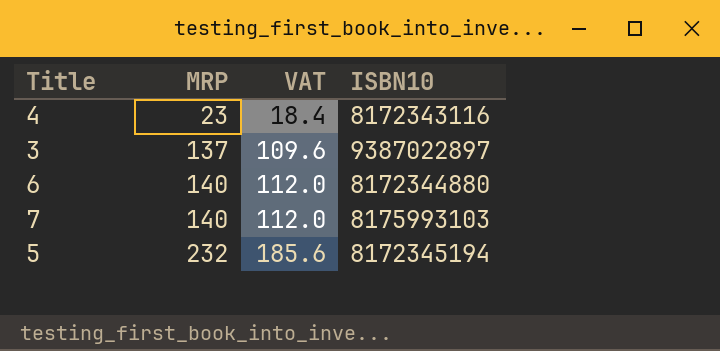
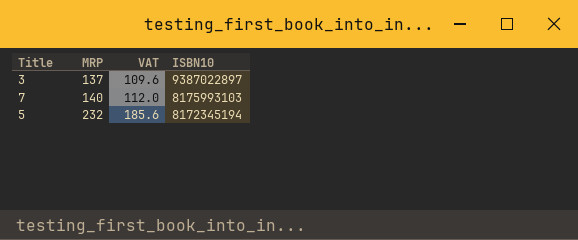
row 4: 23 | 18.4 | 8172343116 -> none
row 6: 140 | 112.0 | 8172344880 -> none

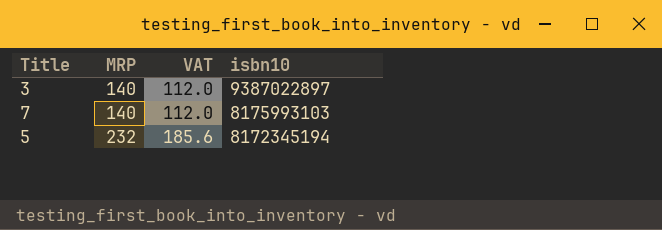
column name: ISBN10 -> isbn10
3 | MRP: 137 -> 140
3 | VAT: 109.6 -> 112.0

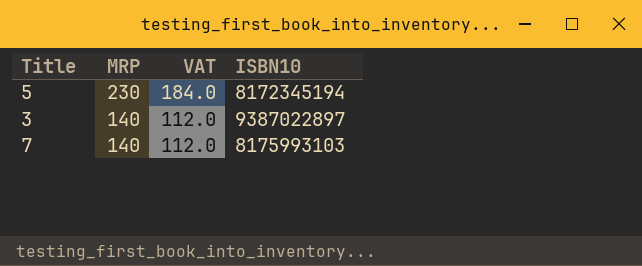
row order: MRP ascending -> MRP descending
column name: isbn10 -> ISBN10
5 | MRP: 232 -> 230
5 | VAT: 185.6 -> 184.0

